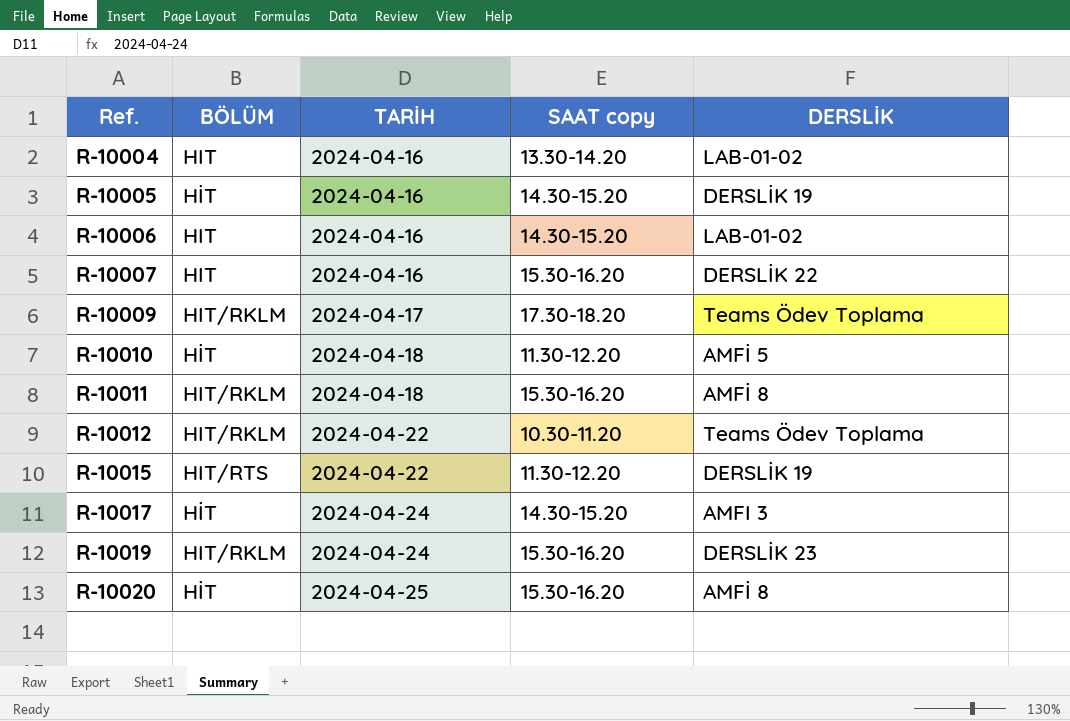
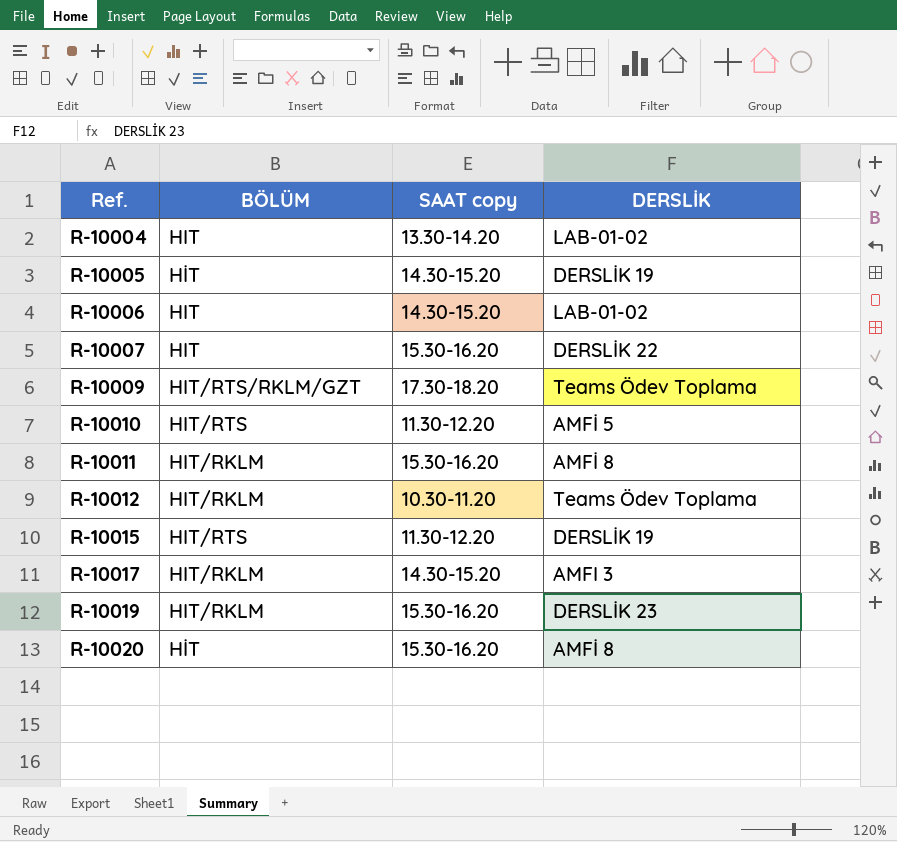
column TARİH | position: 3 -> none
R-10009 | BÖLÜM: HIT/RKLM -> HIT/RTS/RKLM/GZT
R-10010 | BÖLÜM: HİT -> HIT/RTS
R-10017 | BÖLÜM: HİT -> HIT/RKLM

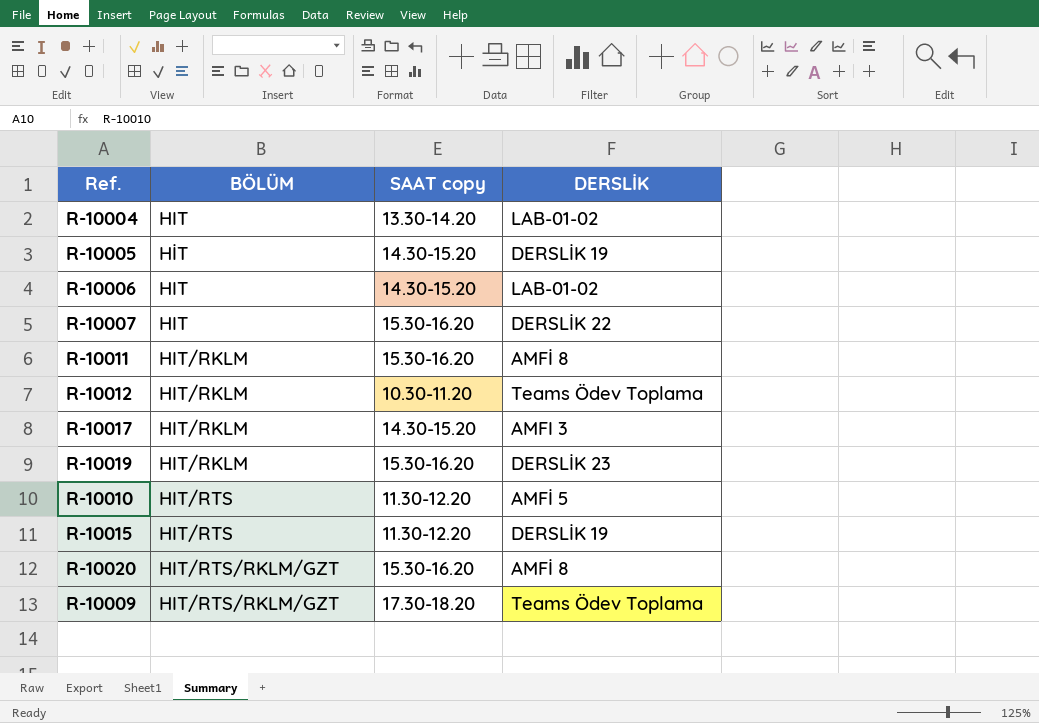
row order: Ref. ascending -> BÖLÜM ascending
R-10020 | BÖLÜM: HİT -> HIT/RTS/RKLM/GZT

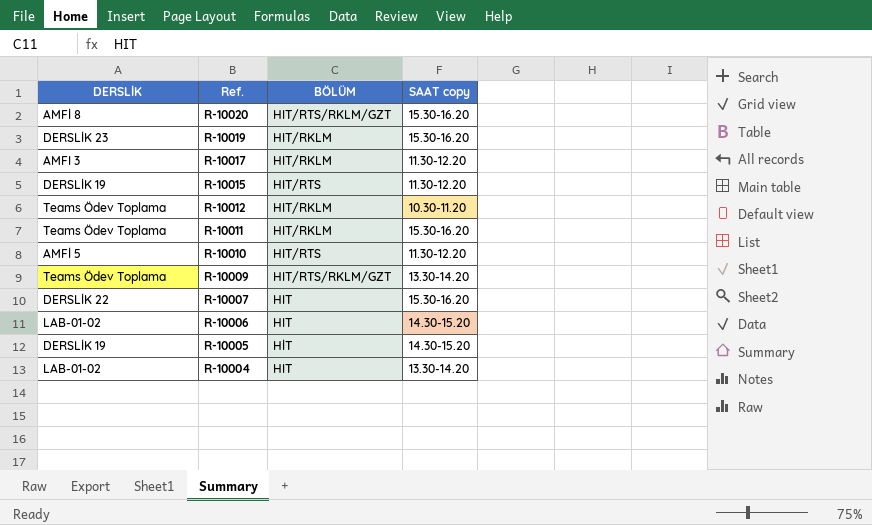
row order: BÖLÜM ascending -> Ref. descending
column DERSLİK | position: 4 -> 1
R-10017 | SAAT copy: 14.30-15.20 -> 11.30-12.20
R-10011 | DERSLİK: AMFİ 8 -> Teams Ödev Toplama
R-10009 | SAAT copy: 17.30-18.20 -> 13.30-14.20

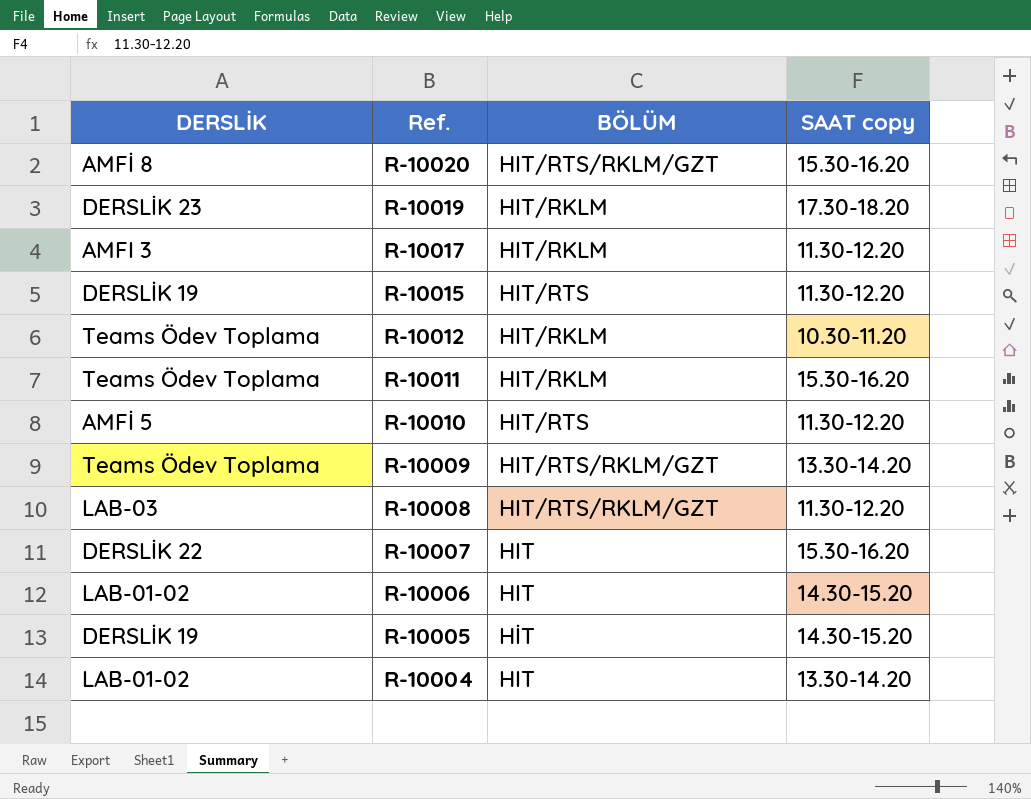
R-10019 | SAAT copy: 15.30-16.20 -> 17.30-18.20
row R-10008: none -> LAB-03 | HIT/RTS/RKLM/GZT | 11.30-12.20

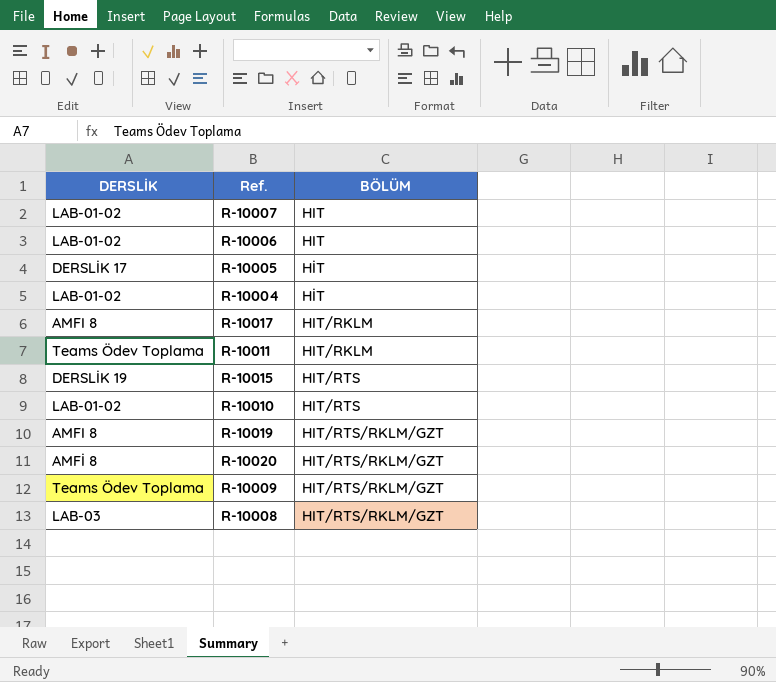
row order: Ref. descending -> BÖLÜM ascending
column SAAT copy | position: 4 -> none
row R-10012: Teams Ödev Toplama | HIT/RKLM | 10.30-11.20 -> none
R-10007 | DERSLİK: DERSLİK 22 -> LAB-01-02
R-10005 | DERSLİK: DERSLİK 19 -> DERSLİK 17
R-10004 | BÖLÜM: HIT -> HİT
R-10017 | DERSLİK: AMFI 3 -> AMFI 8
R-10010 | DERSLİK: AMFİ 5 -> LAB-01-02
R-10019 | DERSLİK: DERSLİK 23 -> AMFI 8
R-10019 | BÖLÜM: HIT/RKLM -> HIT/RTS/RKLM/GZT

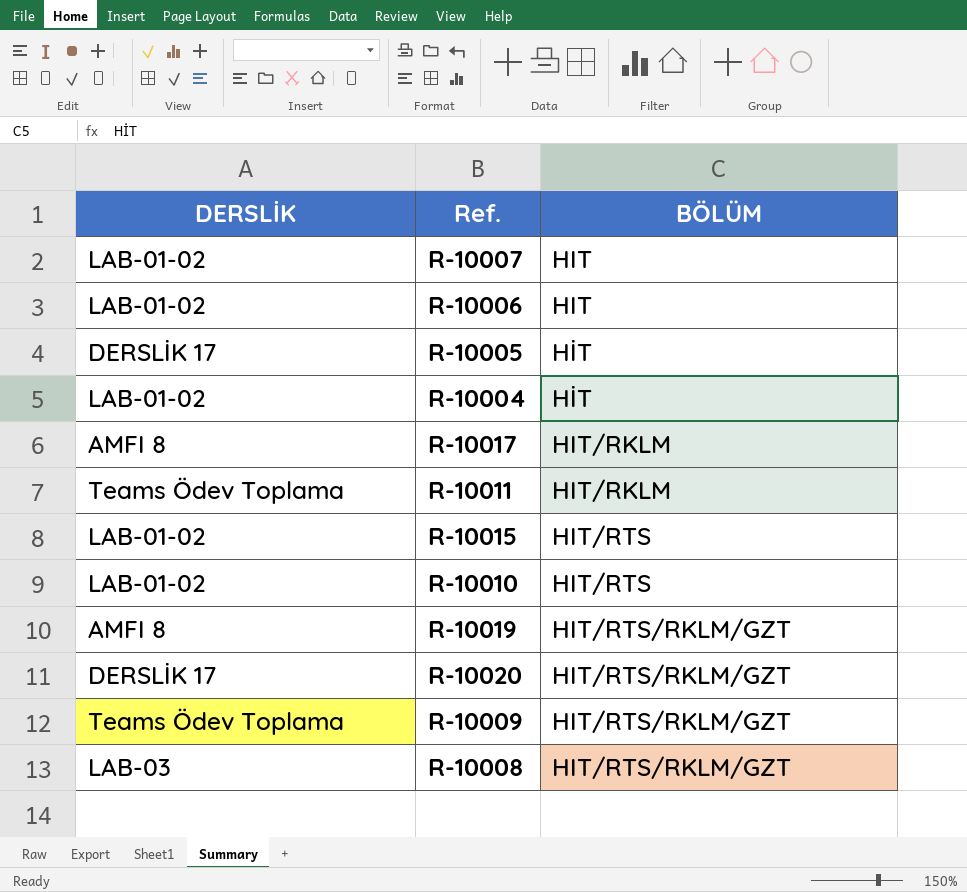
R-10015 | DERSLİK: DERSLİK 19 -> LAB-01-02
R-10020 | DERSLİK: AMFİ 8 -> DERSLİK 17

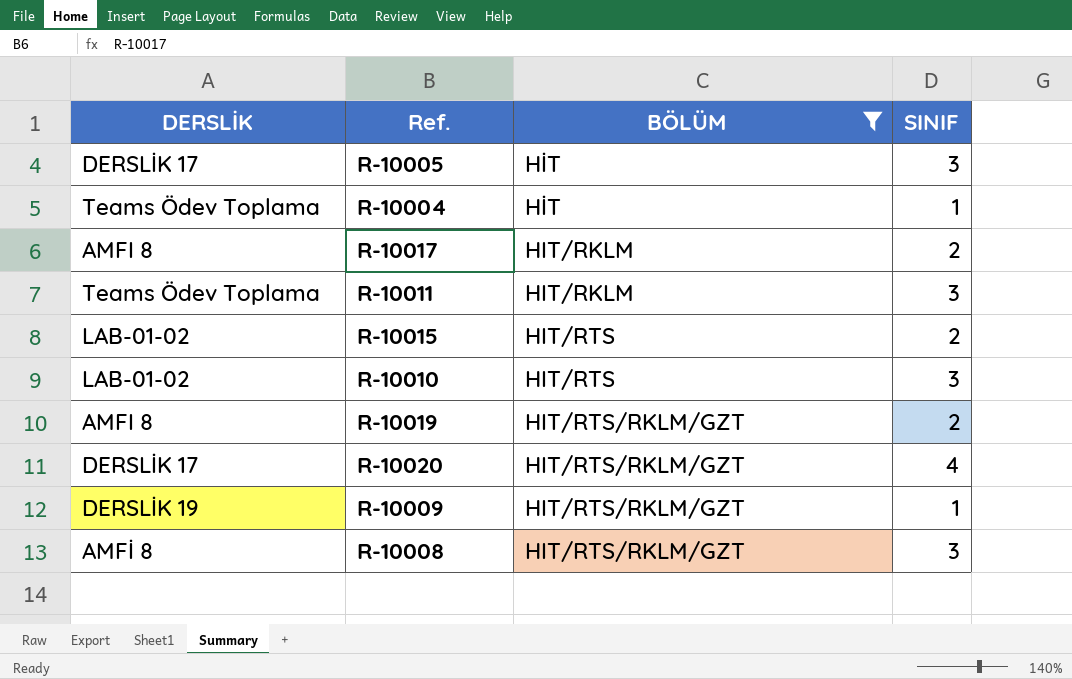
filter: none -> BÖLÜM != HIT
column SINIF | position: none -> 4
R-10004 | DERSLİK: LAB-01-02 -> Teams Ödev Toplama
R-10009 | DERSLİK: Teams Ödev Toplama -> DERSLİK 19
R-10008 | DERSLİK: LAB-03 -> AMFİ 8

